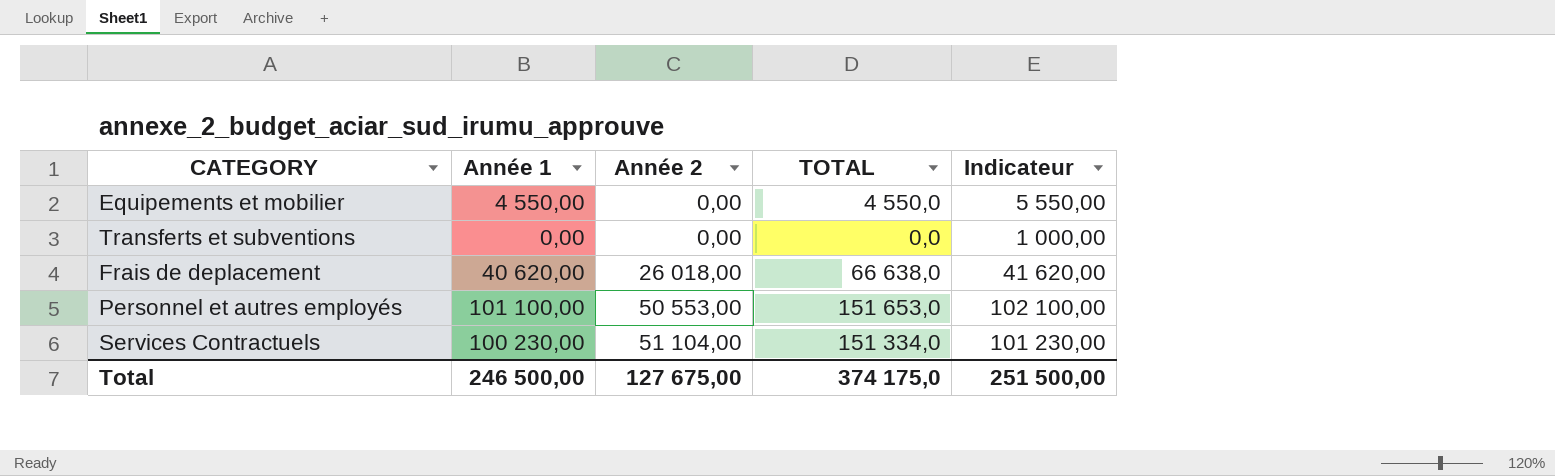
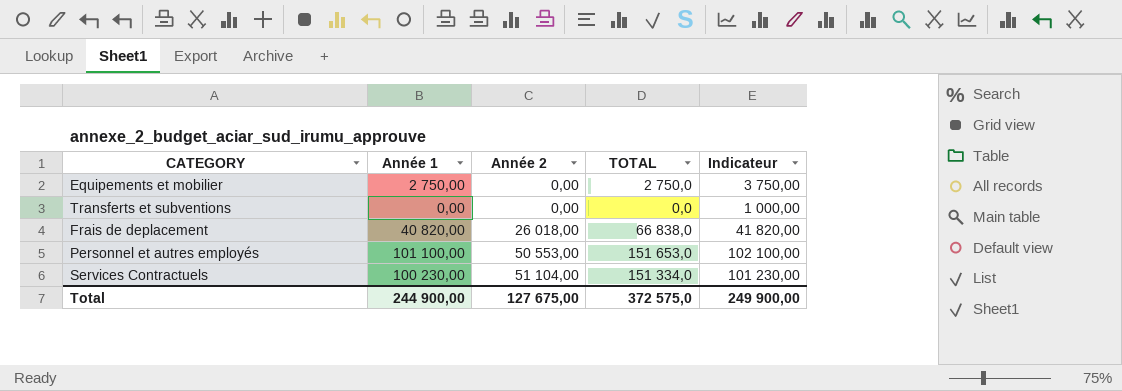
Equipements et mobilier | Année 1: 4 550,00 -> 2 750,00
Equipements et mobilier | TOTAL: 4 550,0 -> 2 750,0
Equipements et mobilier | Indicateur: 5 550,00 -> 3 750,00
Frais de deplacement | Année 1: 40 620,00 -> 40 820,00
Frais de deplacement | TOTAL: 66 638,0 -> 66 838,0
Frais de deplacement | Indicateur: 41 620,00 -> 41 820,00
Total | Année 1: 246 500,00 -> 244 900,00
Total | TOTAL: 374 175,0 -> 372 575,0
Total | Indicateur: 251 500,00 -> 249 900,00

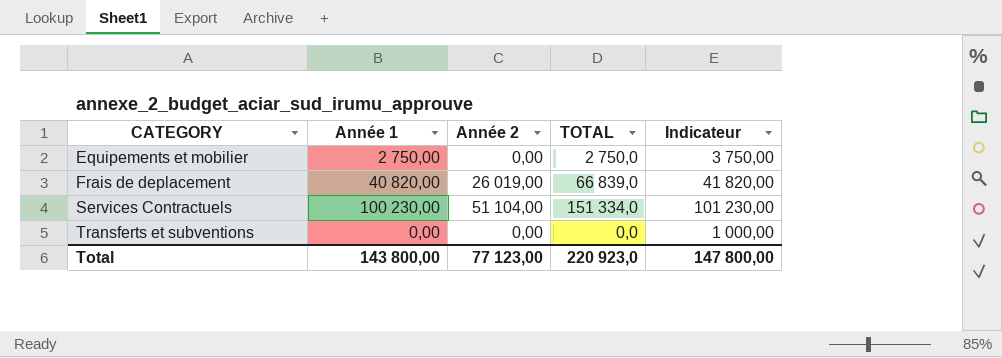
row order: Année 2 ascending -> CATEGORY ascending
row Personnel et autres employés: 101 100,00 | 50 553,00 | 151 653,0 | 102 100,00 -> none
Frais de deplacement | Année 2: 26 018,00 -> 26 019,00
Frais de deplacement | TOTAL: 66 838,0 -> 66 839,0
Total | Année 1: 244 900,00 -> 143 800,00
Total | Année 2: 127 675,00 -> 77 123,00
Total | TOTAL: 372 575,0 -> 220 923,0
Total | Indicateur: 249 900,00 -> 147 800,00

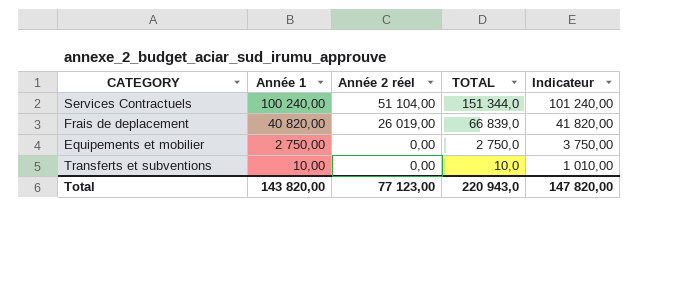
row order: CATEGORY ascending -> Année 1 descending
column name: Année 2 -> Année 2 réel
Services Contractuels | Année 1: 100 230,00 -> 100 240,00
Services Contractuels | TOTAL: 151 334,0 -> 151 344,0
Services Contractuels | Indicateur: 101 230,00 -> 101 240,00
Transferts et subventions | Année 1: 0,00 -> 10,00
Transferts et subventions | TOTAL: 0,0 -> 10,0
Transferts et subventions | Indicateur: 1 000,00 -> 1 010,00
Total | Année 1: 143 800,00 -> 143 820,00
Total | TOTAL: 220 923,0 -> 220 943,0
Total | Indicateur: 147 800,00 -> 147 820,00

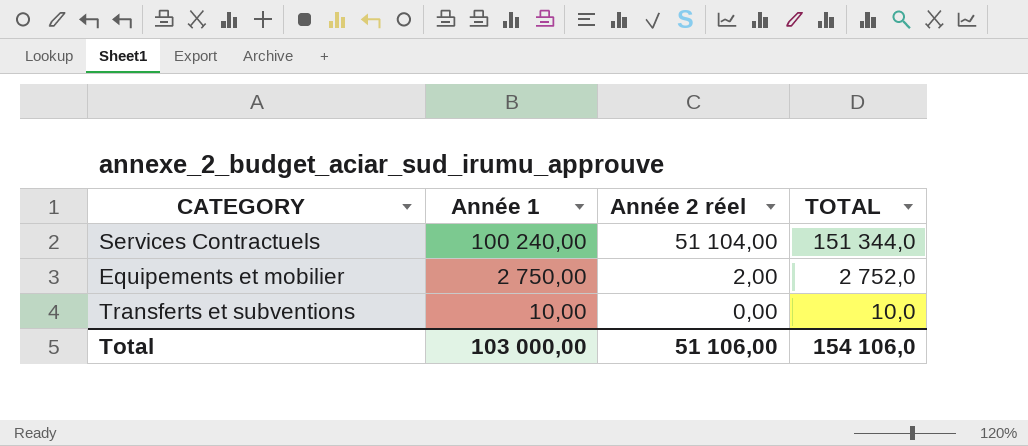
column Indicateur | formula: [Année 1] + 1000 -> none
row Frais de deplacement: 40 820,00 | 26 019,00 | 66 839,0 | 41 820,00 -> none
Equipements et mobilier | Année 2 réel: 0,00 -> 2,00
Equipements et mobilier | TOTAL: 2 750,0 -> 2 752,0
Total | Année 1: 143 820,00 -> 103 000,00
Total | Année 2 réel: 77 123,00 -> 51 106,00
Total | TOTAL: 220 943,0 -> 154 106,0

